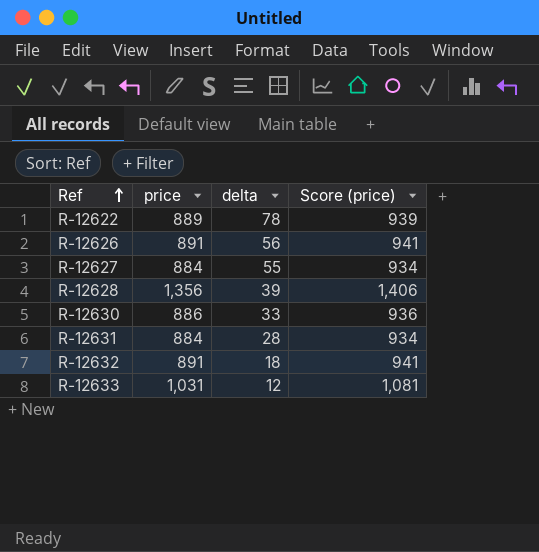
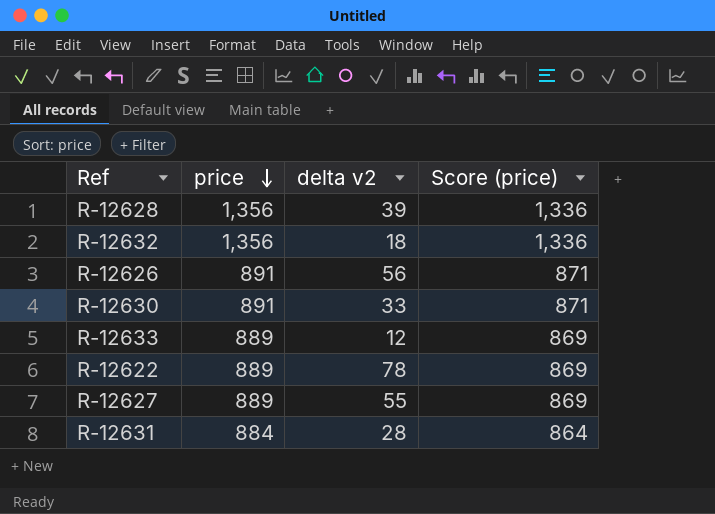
row order: Ref ascending -> price descending
column name: delta -> delta v2
column Score (price) | formula: [price] + 50 -> [price] - 20
R-12632 | price: 891 -> 1,356
R-12630 | price: 886 -> 891
R-12633 | price: 1,031 -> 889
R-12627 | price: 884 -> 889

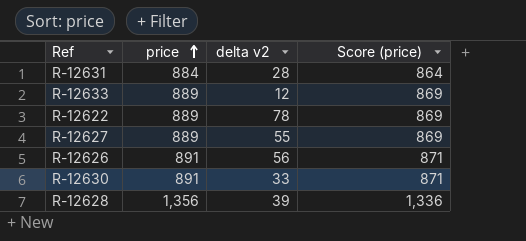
row order: price descending -> price ascending
row R-12632: 1,356 | 18 | 1,336 -> none

